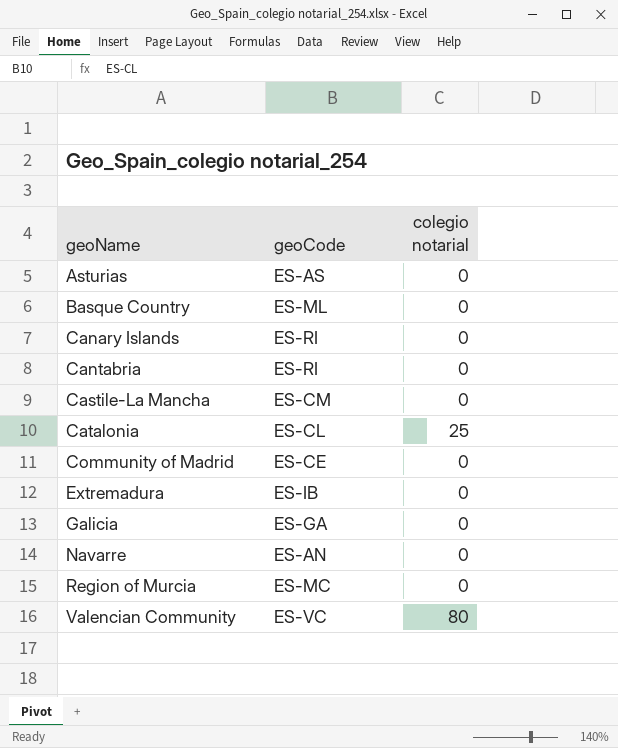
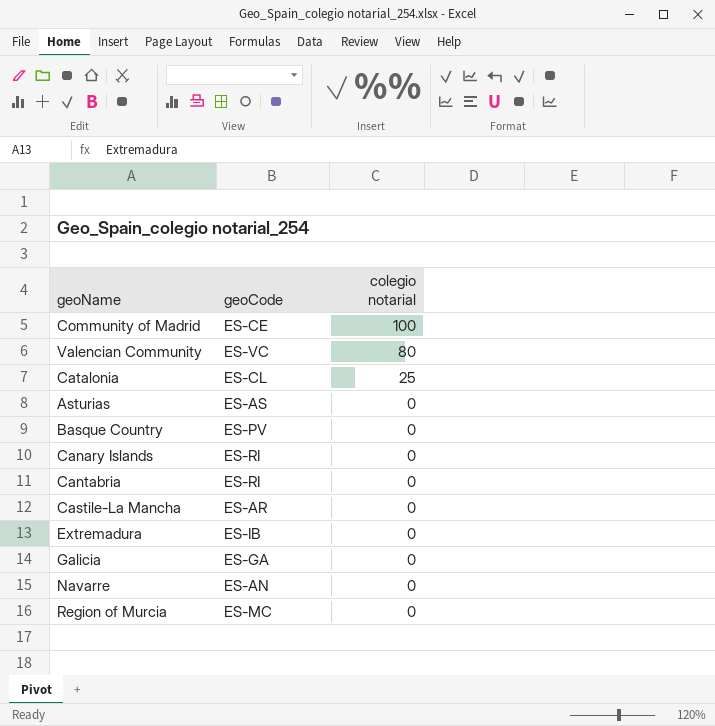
row order: geoName ascending -> colegio notarial descending
Community of Madrid | colegio notarial: 0 -> 100
Basque Country | geoCode: ES-ML -> ES-PV
Castile-La Mancha | geoCode: ES-CM -> ES-AR

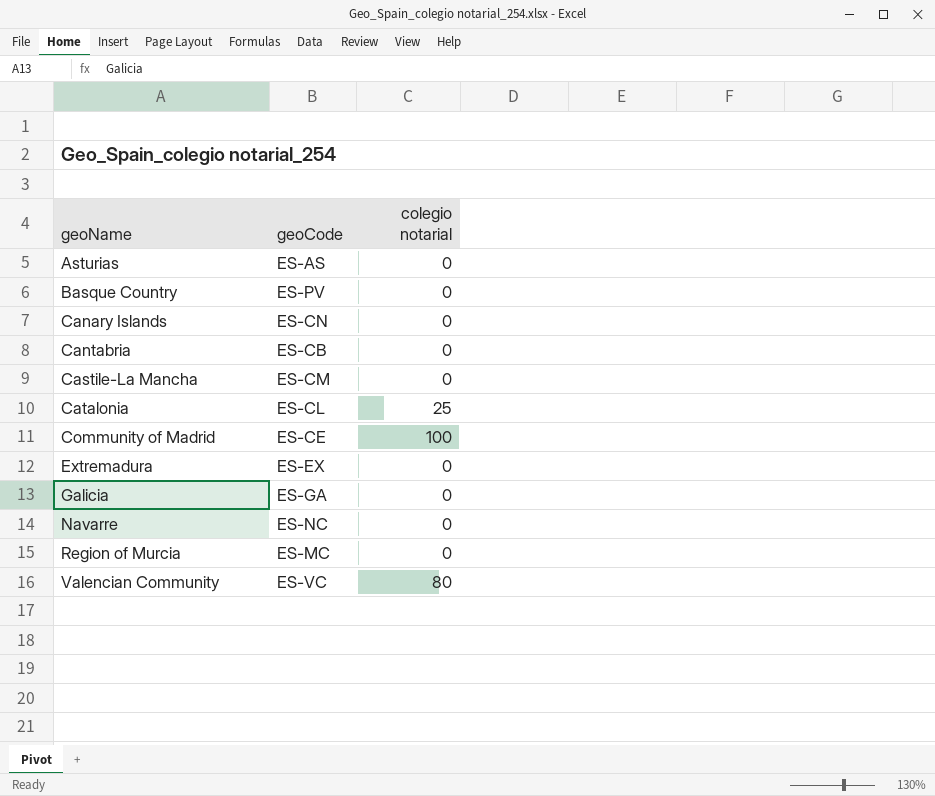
row order: colegio notarial descending -> geoName ascending
Canary Islands | geoCode: ES-RI -> ES-CN
Cantabria | geoCode: ES-RI -> ES-CB
Castile-La Mancha | geoCode: ES-AR -> ES-CM
Extremadura | geoCode: ES-IB -> ES-EX
Navarre | geoCode: ES-AN -> ES-NC

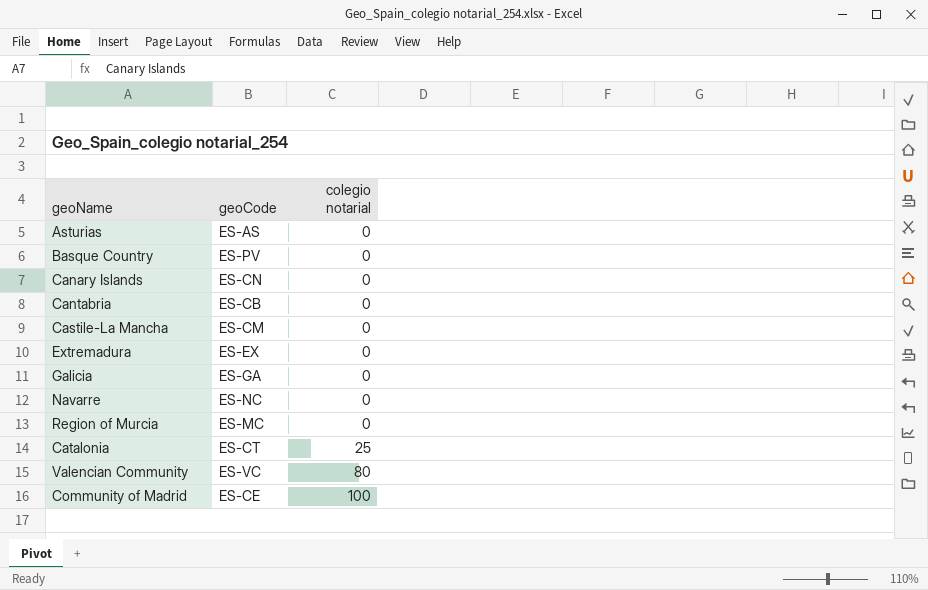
row order: geoName ascending -> colegio notarial ascending
Catalonia | geoCode: ES-CL -> ES-CT

